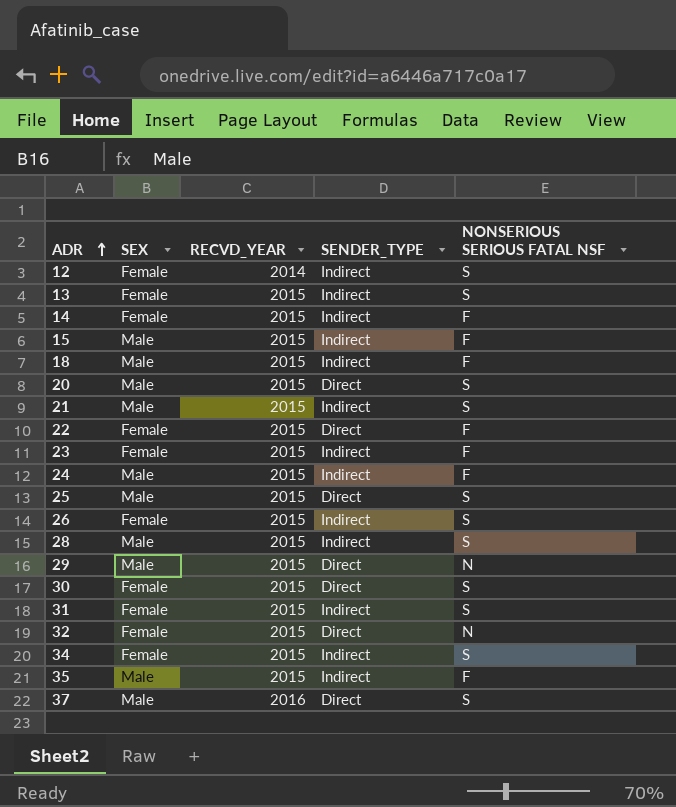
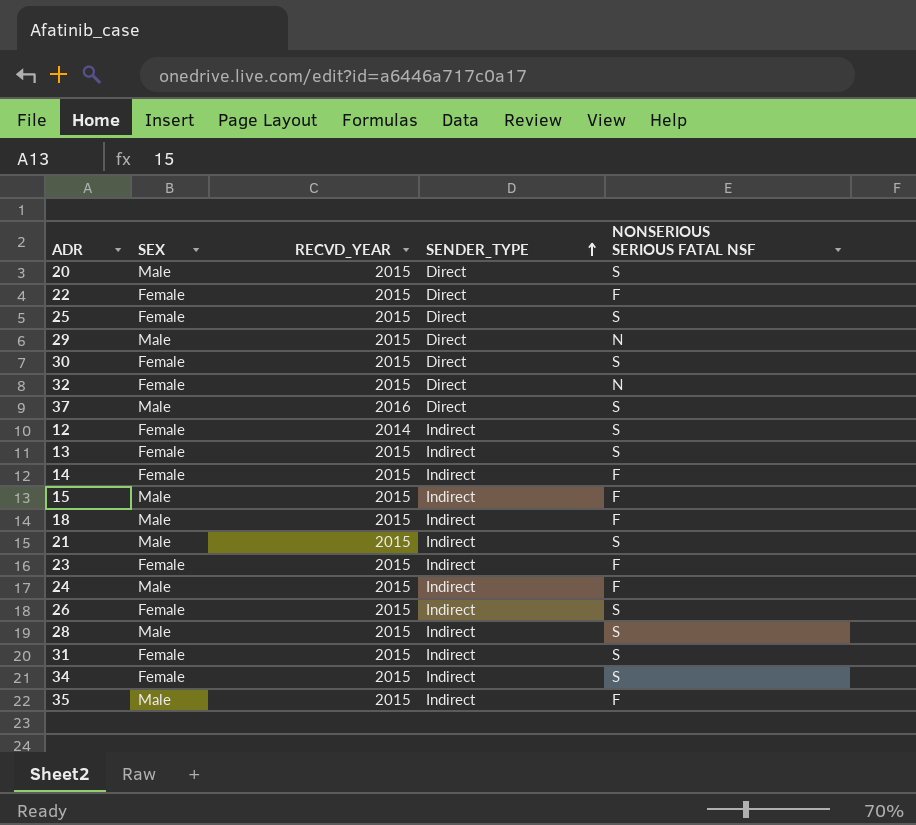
row order: ADR ascending -> SENDER_TYPE ascending
25 | SEX: Male -> Female

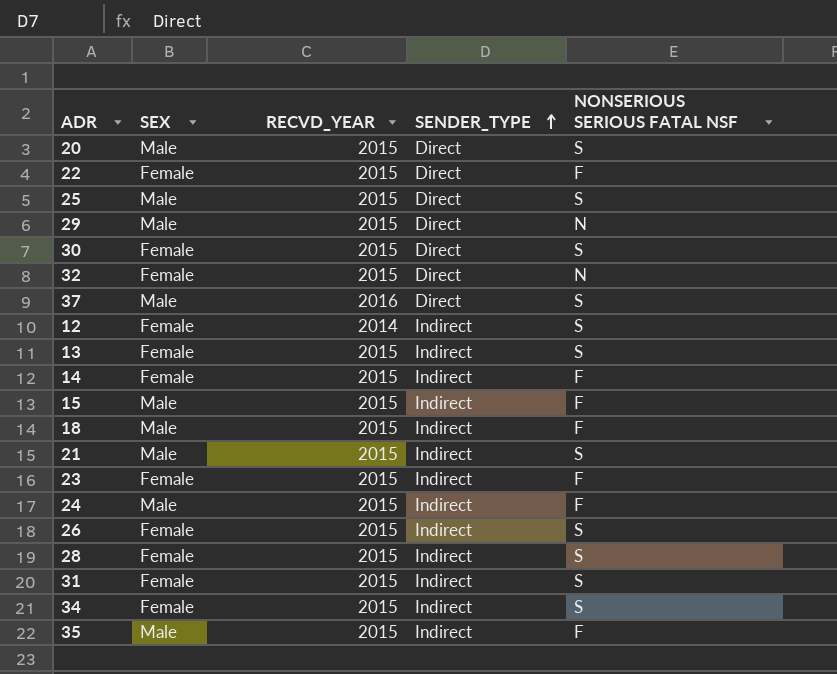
25 | SEX: Female -> Male
28 | SEX: Male -> Female

